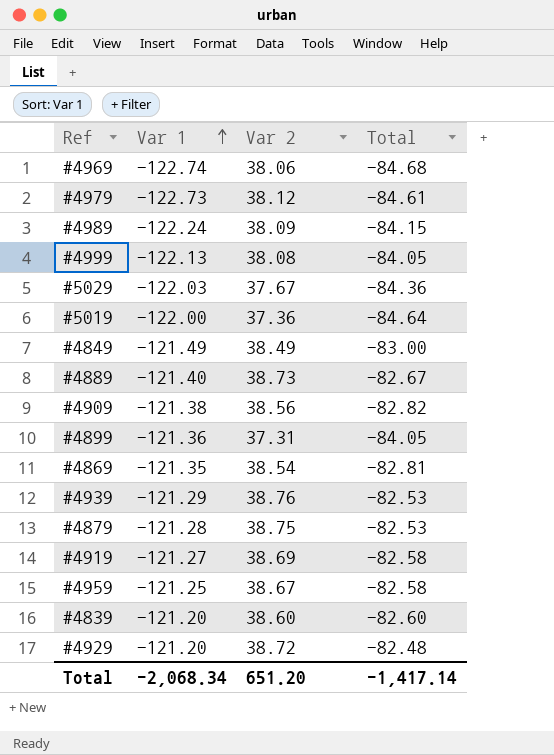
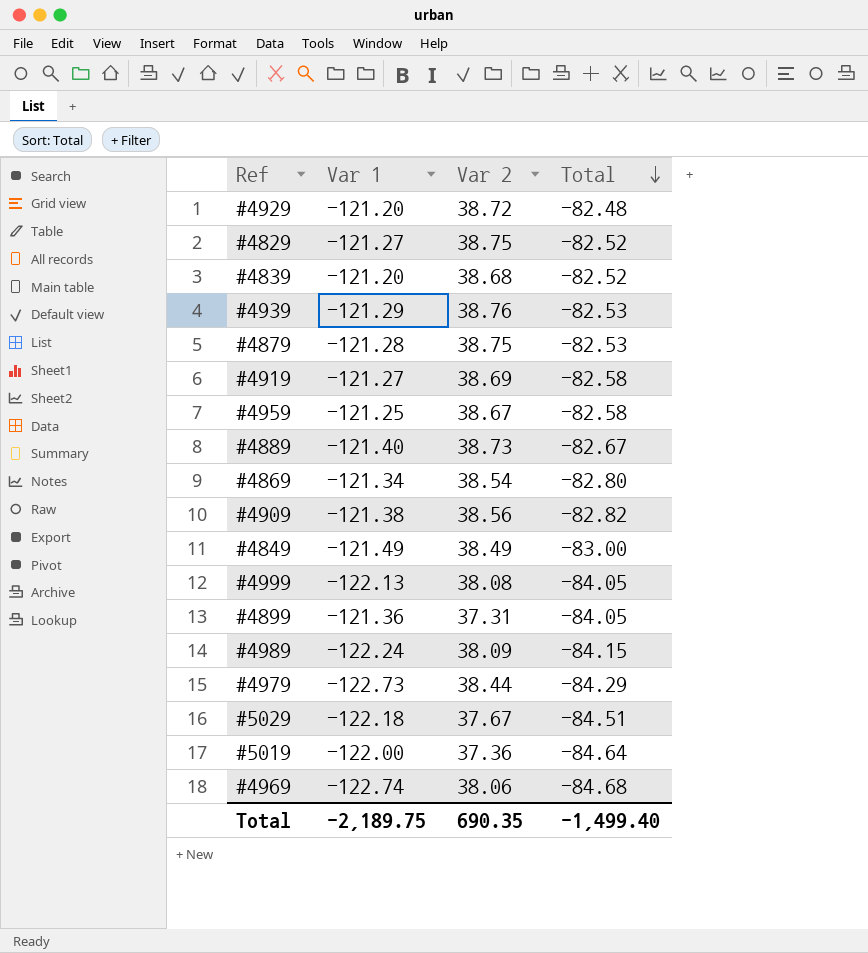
row order: Var 1 ascending -> Total descending
row #4829: none -> -121.27 | 38.75 | -82.52
#4839 | Var 2: 38.60 -> 38.68
#4839 | Total: -82.60 -> -82.52
#4869 | Var 1: -121.35 -> -121.34
#4869 | Total: -82.81 -> -82.80
#4979 | Var 2: 38.12 -> 38.44
#4979 | Total: -84.61 -> -84.29
#5029 | Var 1: -122.03 -> -122.18
#5029 | Total: -84.36 -> -84.51
Total | Var 1: -2,068.34 -> -2,189.75
Total | Var 2: 651.20 -> 690.35
Total | Total: -1,417.14 -> -1,499.40

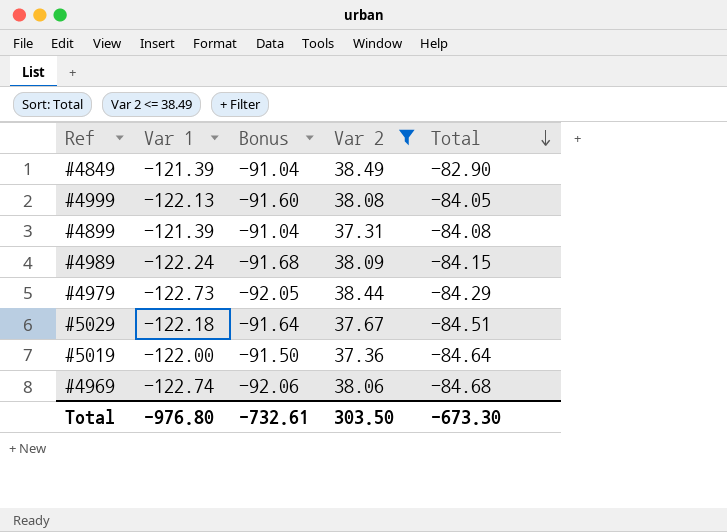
filter: none -> Var 2 <= 38.49
column Bonus | formula: none -> [Var 1] * 0.75
#4849 | Var 1: -121.49 -> -121.39
#4849 | Total: -83.00 -> -82.90
#4899 | Var 1: -121.36 -> -121.39
#4899 | Total: -84.05 -> -84.08
Total | Var 1: -2,189.75 -> -976.80
Total | Var 2: 690.35 -> 303.50
Total | Total: -1,499.40 -> -673.30

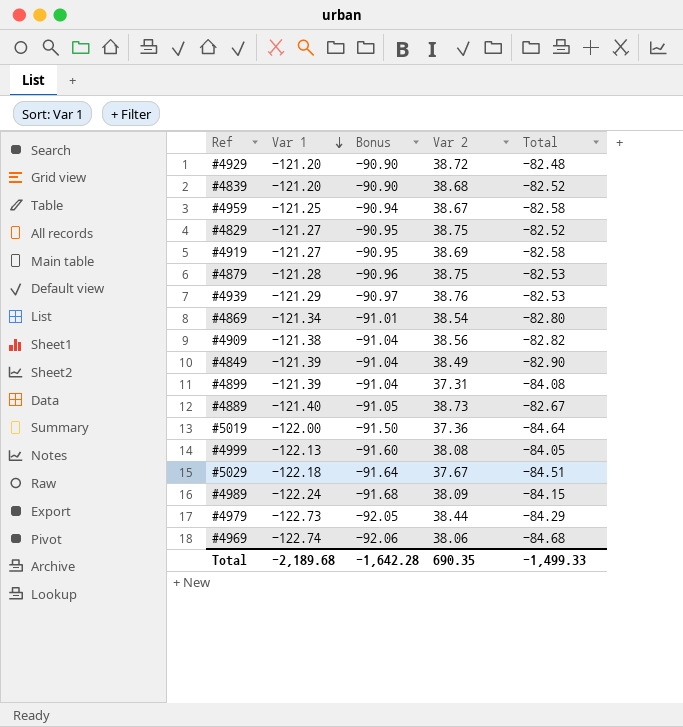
filter: Var 2 <= 38.49 -> none
row order: Total descending -> Var 1 descending
Total | Var 1: -976.80 -> -2,189.68
Total | Bonus: -732.61 -> -1,642.28
Total | Var 2: 303.50 -> 690.35
Total | Total: -673.30 -> -1,499.33

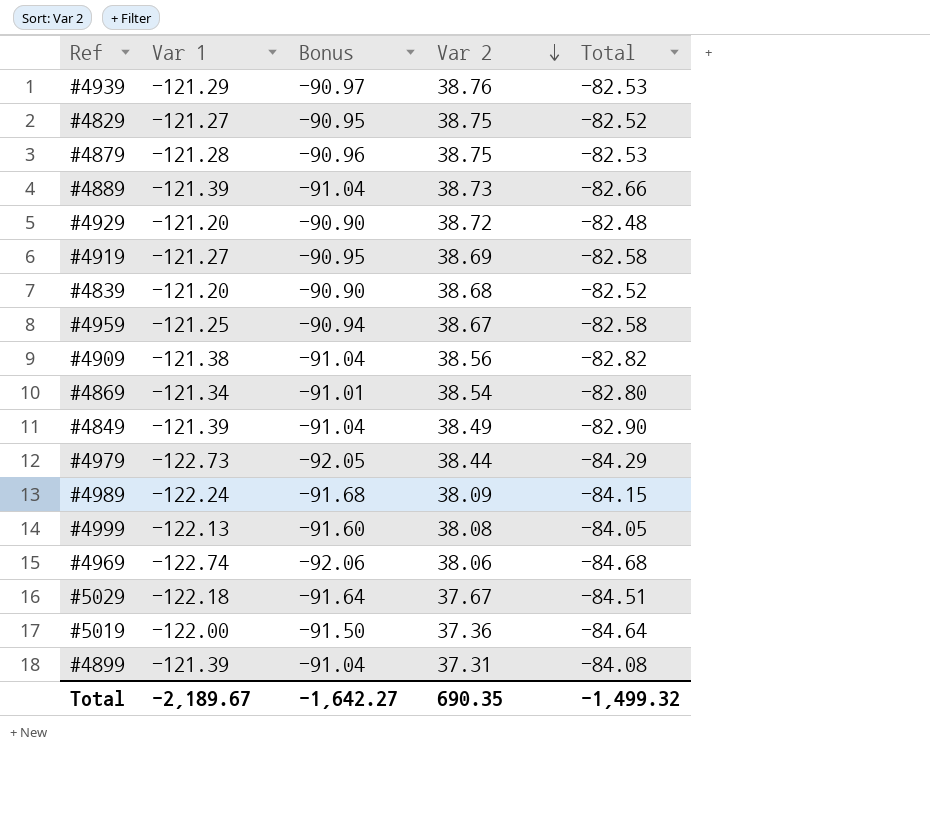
row order: Var 1 descending -> Var 2 descending
#4889 | Var 1: -121.40 -> -121.39
#4889 | Bonus: -91.05 -> -91.04
#4889 | Total: -82.67 -> -82.66
Total | Var 1: -2,189.68 -> -2,189.67
Total | Bonus: -1,642.28 -> -1,642.27
Total | Total: -1,499.33 -> -1,499.32

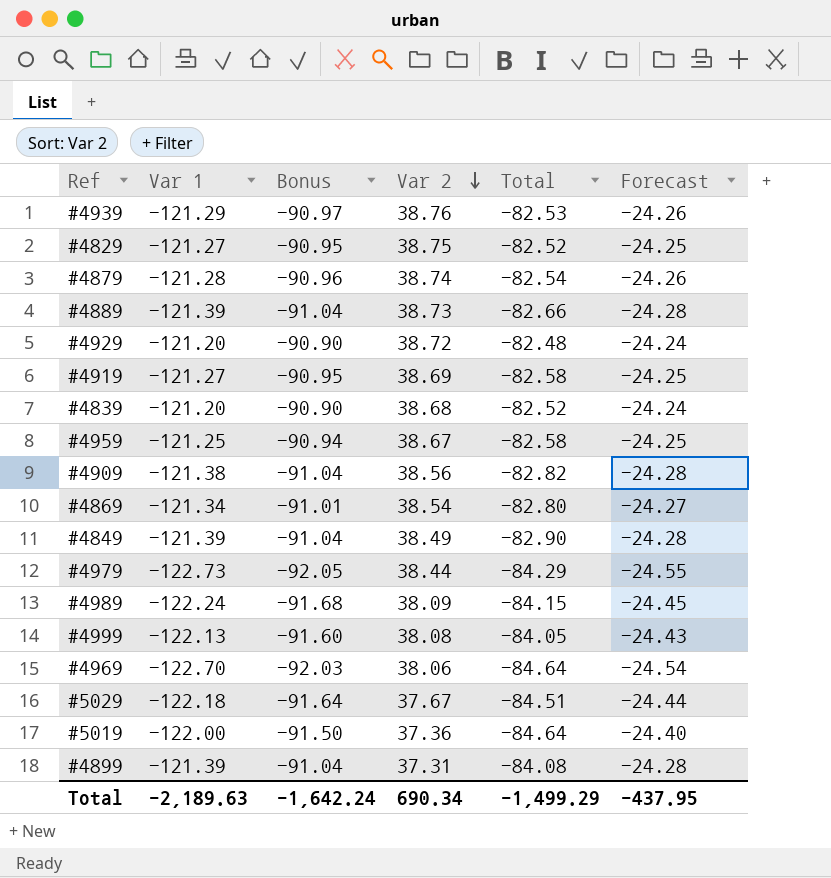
column Forecast | formula: none -> [Var 1] * 0.2
#4879 | Var 2: 38.75 -> 38.74
#4879 | Total: -82.53 -> -82.54
#4969 | Var 1: -122.74 -> -122.70
#4969 | Bonus: -92.06 -> -92.03
#4969 | Total: -84.68 -> -84.64
Total | Var 1: -2,189.67 -> -2,189.63
Total | Bonus: -1,642.27 -> -1,642.24
Total | Var 2: 690.35 -> 690.34
Total | Total: -1,499.32 -> -1,499.29

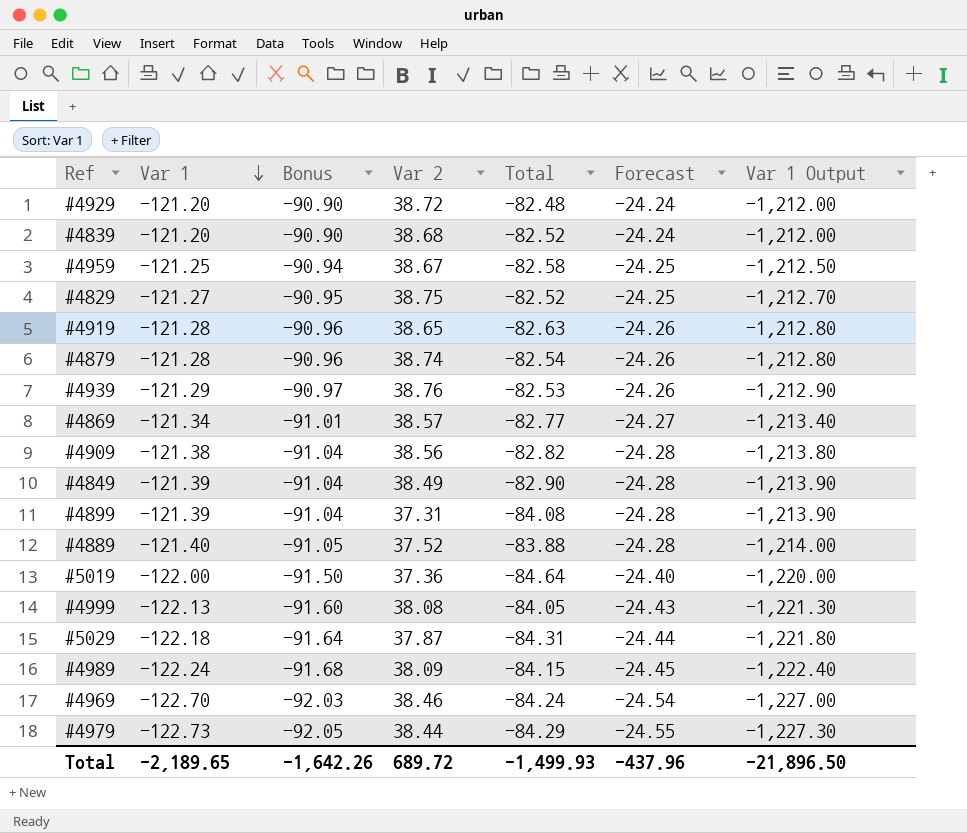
row order: Var 2 descending -> Var 1 descending
column Var 1 Output | formula: none -> [Var 1] * 10
#4919 | Var 1: -121.27 -> -121.28
#4919 | Bonus: -90.95 -> -90.96
#4919 | Var 2: 38.69 -> 38.65
#4919 | Total: -82.58 -> -82.63
#4919 | Forecast: -24.25 -> -24.26
#4869 | Var 2: 38.54 -> 38.57
#4869 | Total: -82.80 -> -82.77
#4889 | Var 1: -121.39 -> -121.40
#4889 | Bonus: -91.04 -> -91.05
#4889 | Var 2: 38.73 -> 37.52
#4889 | Total: -82.66 -> -83.88
#5029 | Var 2: 37.67 -> 37.87
#5029 | Total: -84.51 -> -84.31
#4969 | Var 2: 38.06 -> 38.46
#4969 | Total: -84.64 -> -84.24
Total | Var 1: -2,189.63 -> -2,189.65
Total | Bonus: -1,642.24 -> -1,642.26
Total | Var 2: 690.34 -> 689.72
Total | Total: -1,499.29 -> -1,499.93
Total | Forecast: -437.95 -> -437.96

